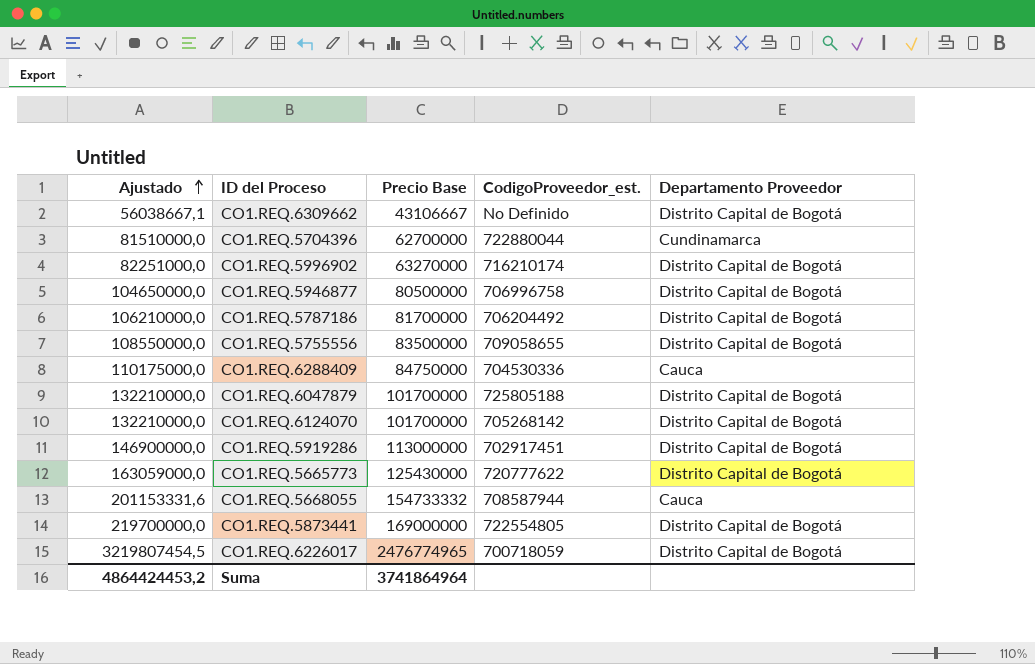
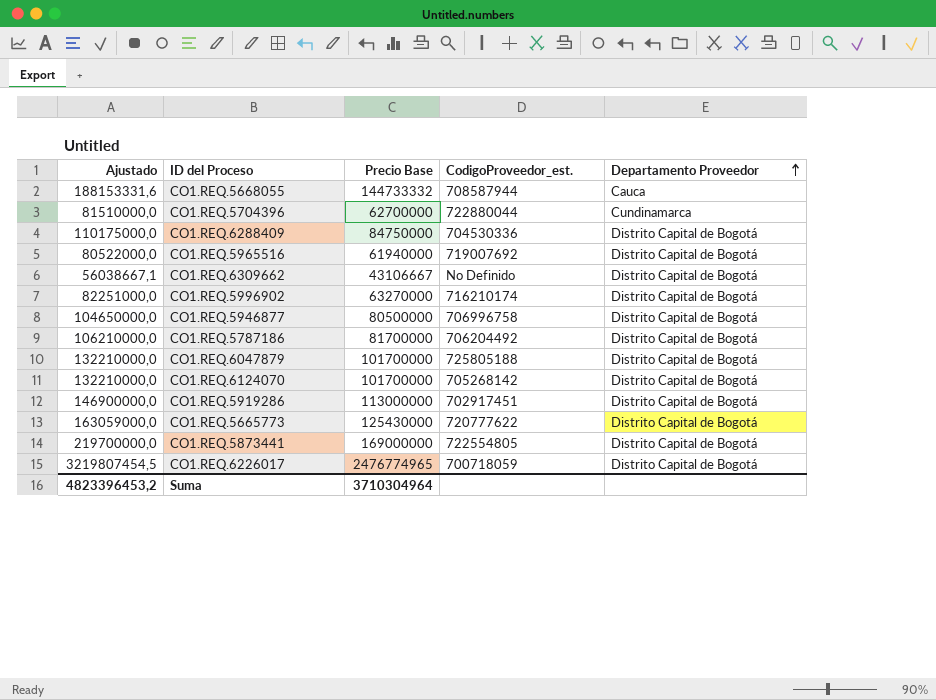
row order: Ajustado ascending -> Departamento Proveedor ascending
row CO1.REQ.5755556: 108550000,0 | 83500000 | 709058655 | Distrito Capital de Bogotá -> none
CO1.REQ.5668055 | Ajustado: 201153331,6 -> 188153331,6
CO1.REQ.5668055 | Precio Base: 154733332 -> 144733332
CO1.REQ.6288409 | Departamento Proveedor: Cauca -> Distrito Capital de Bogotá
row CO1.REQ.5965516: none -> 80522000,0 | 61940000 | 719007692 | Distrito Capital de Bogotá
Suma | Ajustado: 4864424453,2 -> 4823396453,2
Suma | Precio Base: 3741864964 -> 3710304964

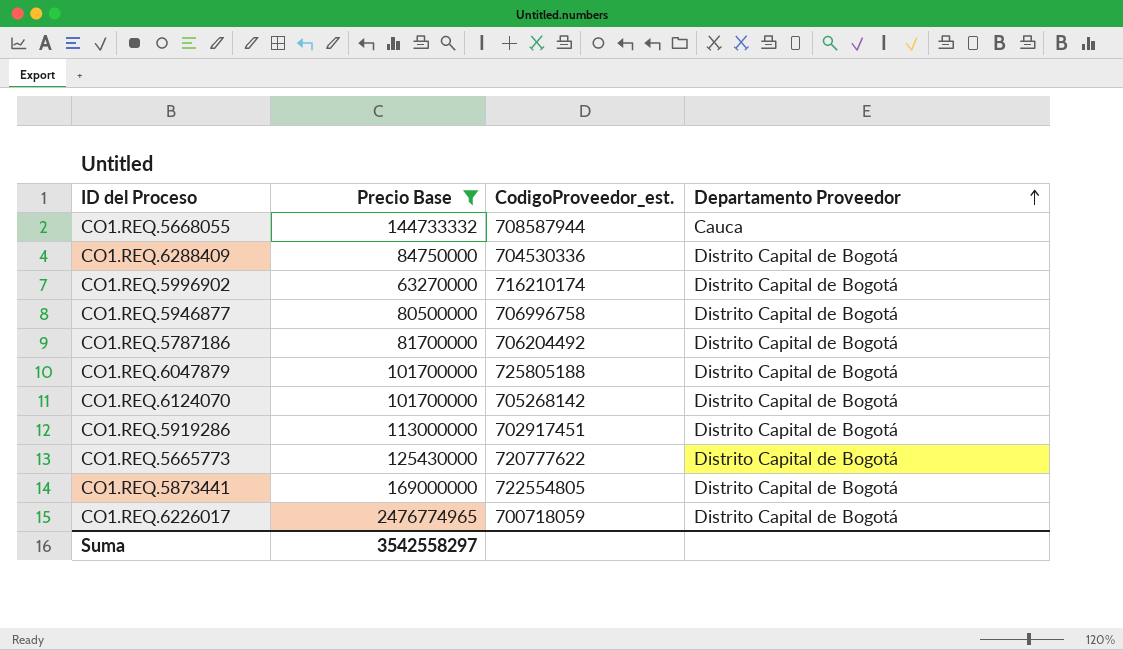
filter: none -> Precio Base >= 63270000
column Ajustado | formula: [Precio Base] * 1,3 -> none
Suma | Precio Base: 3710304964 -> 3542558297

